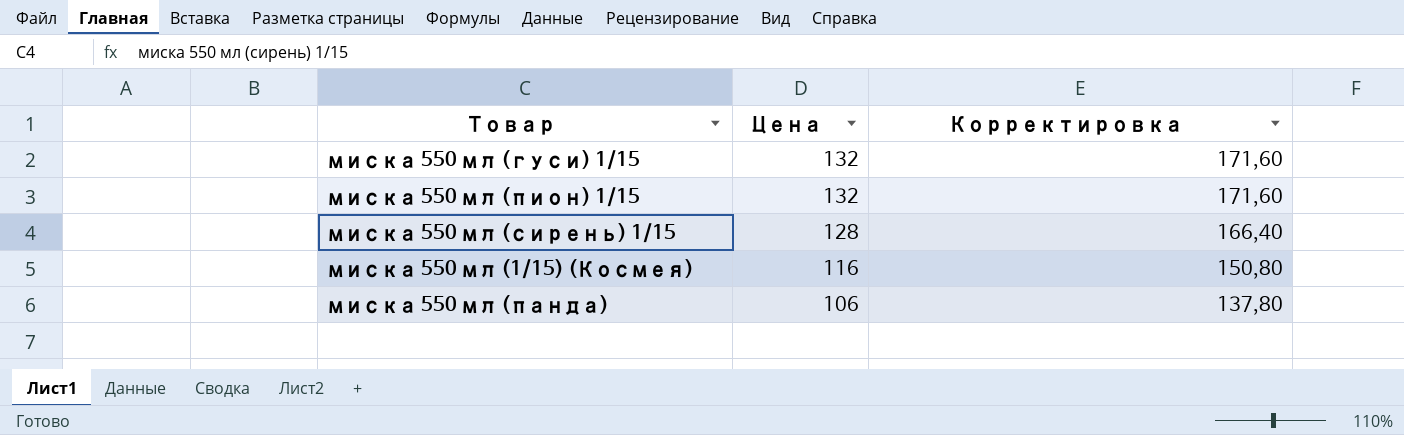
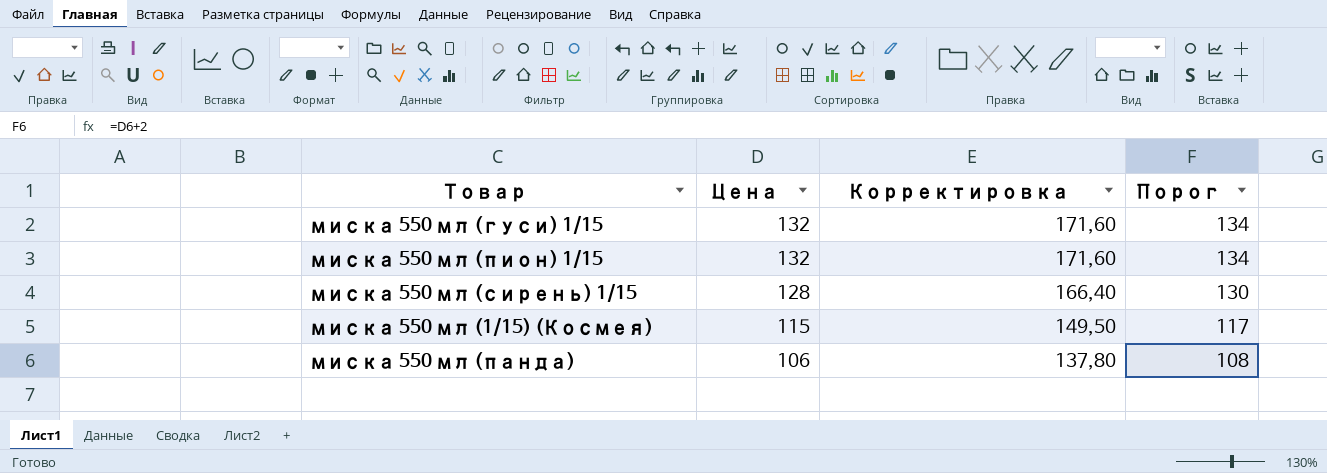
column Порог | formula: none -> [Цена] + 2
миска 550 мл (1/15) (Космея) | Цена: 116 -> 115
миска 550 мл (1/15) (Космея) | Корректировка: 150,80 -> 149,50

